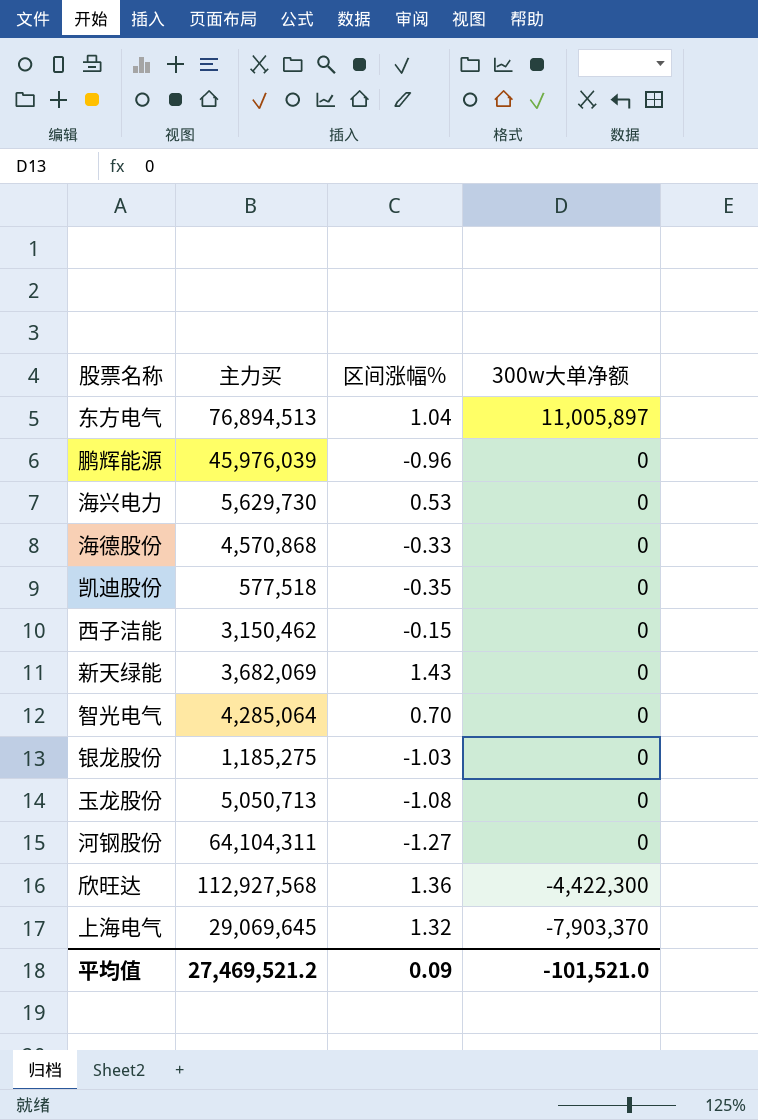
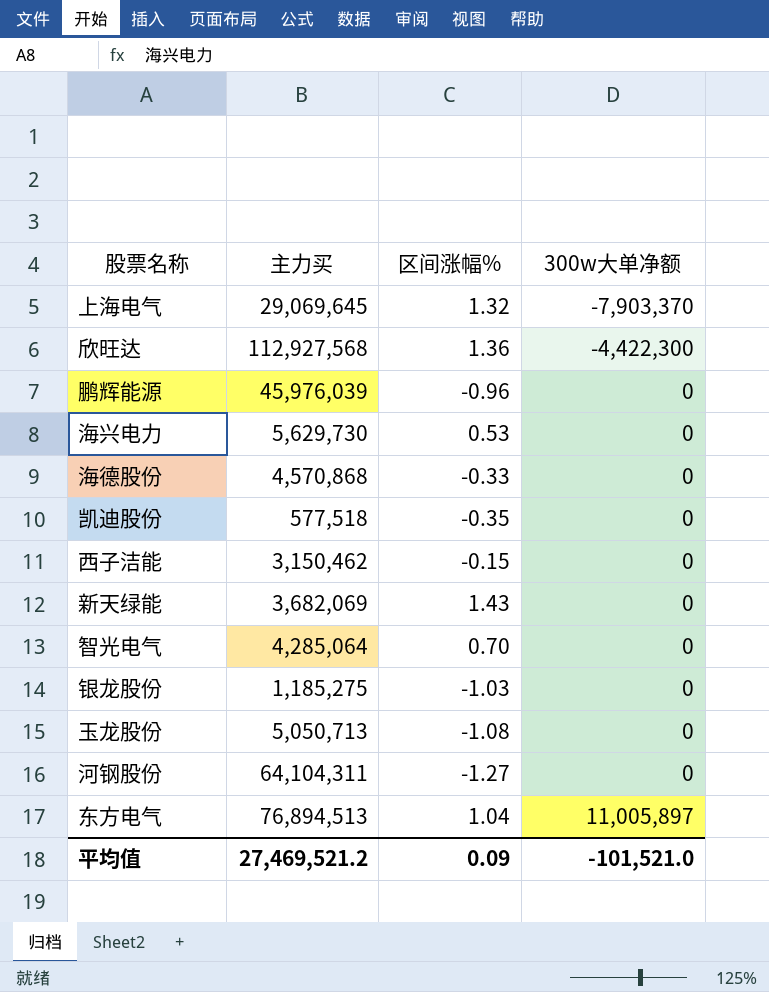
row order: 300w大单净额 descending -> 300w大单净额 ascending

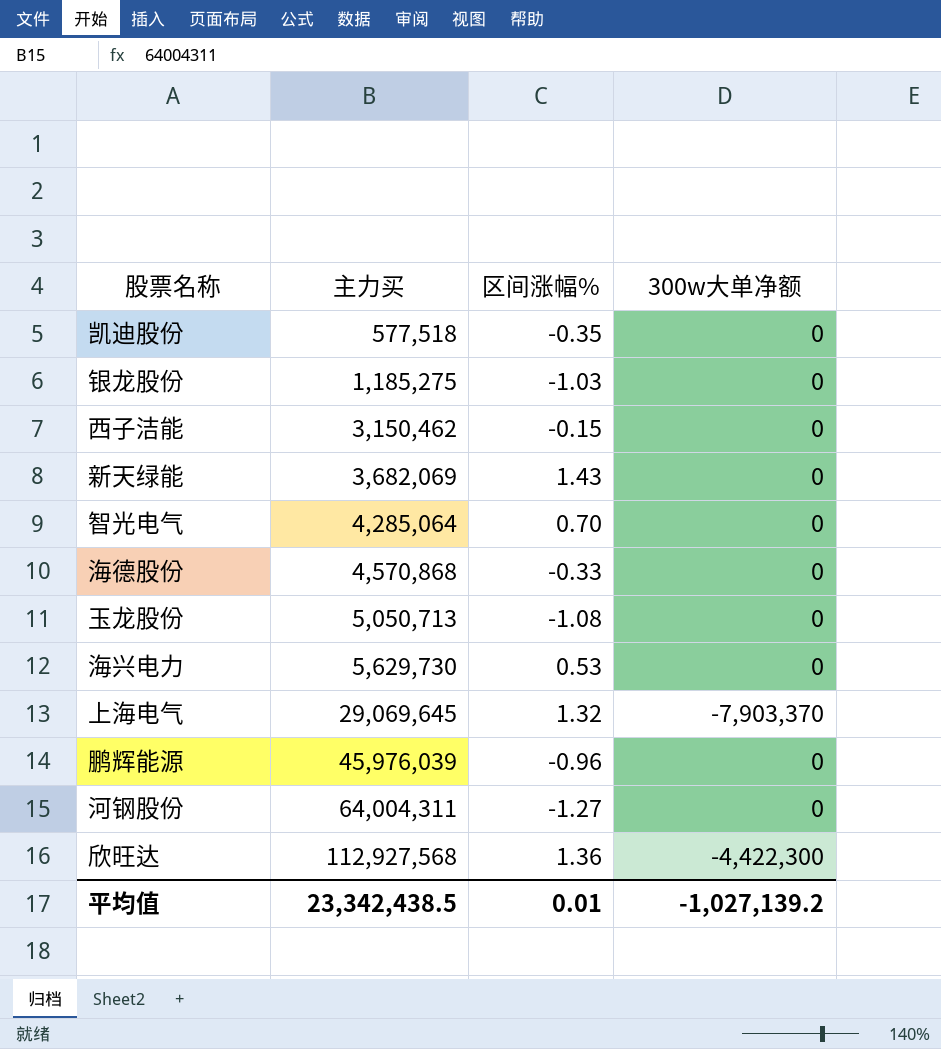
row order: 300w大单净额 ascending -> 主力买 ascending
row 东方电气: 76,894,513 | 1.04 | 11,005,897 -> none
河钢股份 | 主力买: 64,104,311 -> 64,004,311
平均值 | 主力买: 27,469,521.2 -> 23,342,438.5
平均值 | 区间涨幅%: 0.09 -> 0.01
平均值 | 300w大单净额: -101,521.0 -> -1,027,139.2

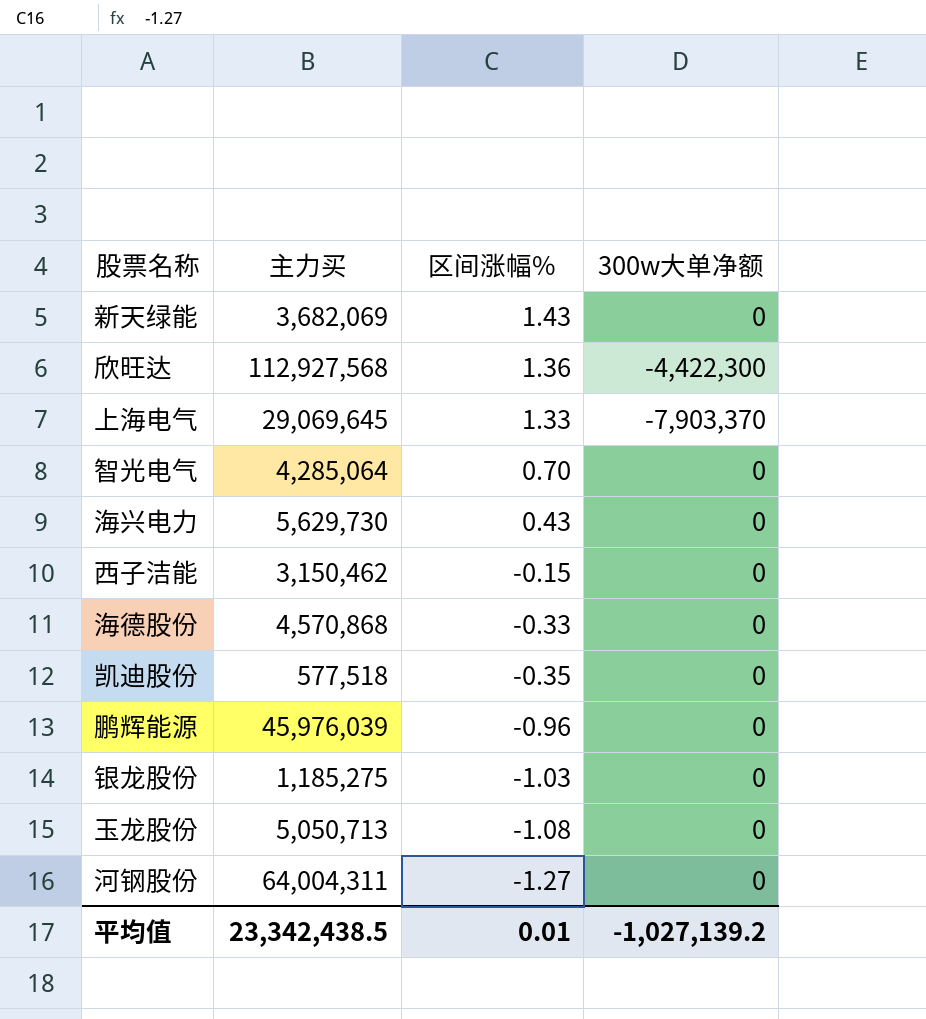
row order: 主力买 ascending -> 区间涨幅% descending
上海电气 | 区间涨幅%: 1.32 -> 1.33
海兴电力 | 区间涨幅%: 0.53 -> 0.43

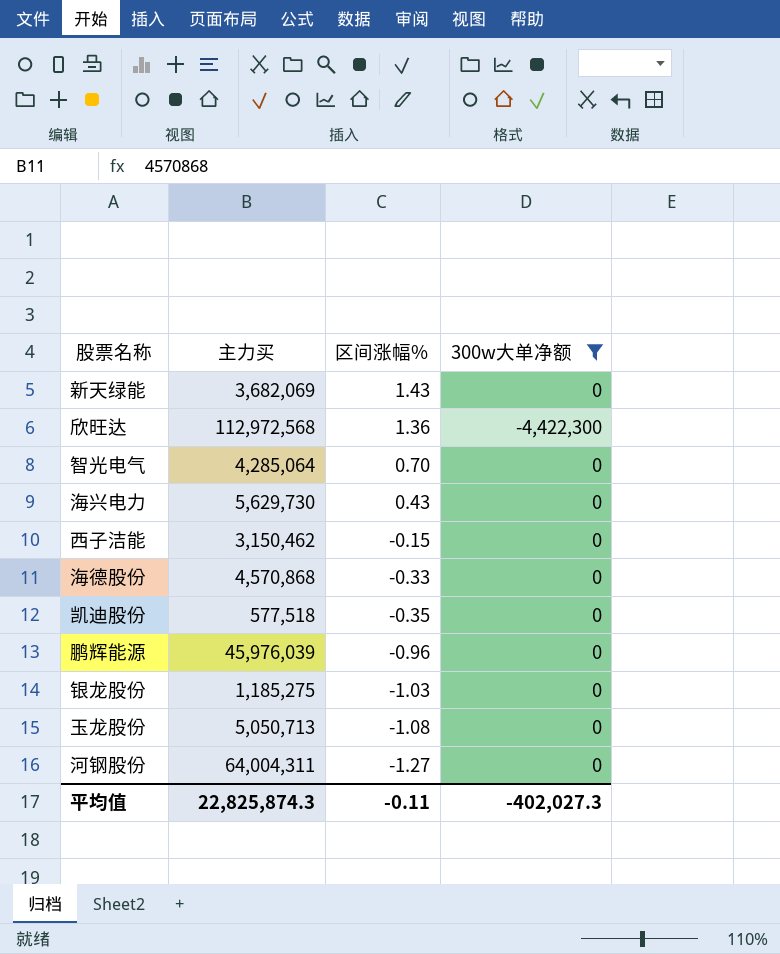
filter: none -> 300w大单净额 != -7,903,370
欣旺达 | 主力买: 112,927,568 -> 112,972,568
平均值 | 主力买: 23,342,438.5 -> 22,825,874.3
平均值 | 区间涨幅%: 0.01 -> -0.11
平均值 | 300w大单净额: -1,027,139.2 -> -402,027.3

